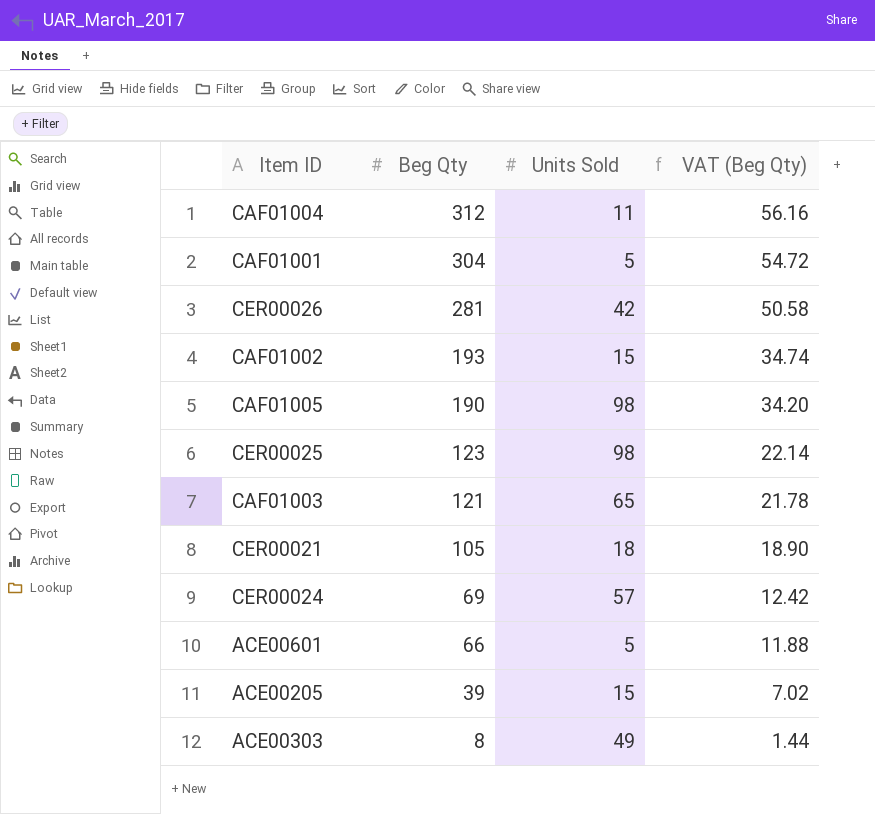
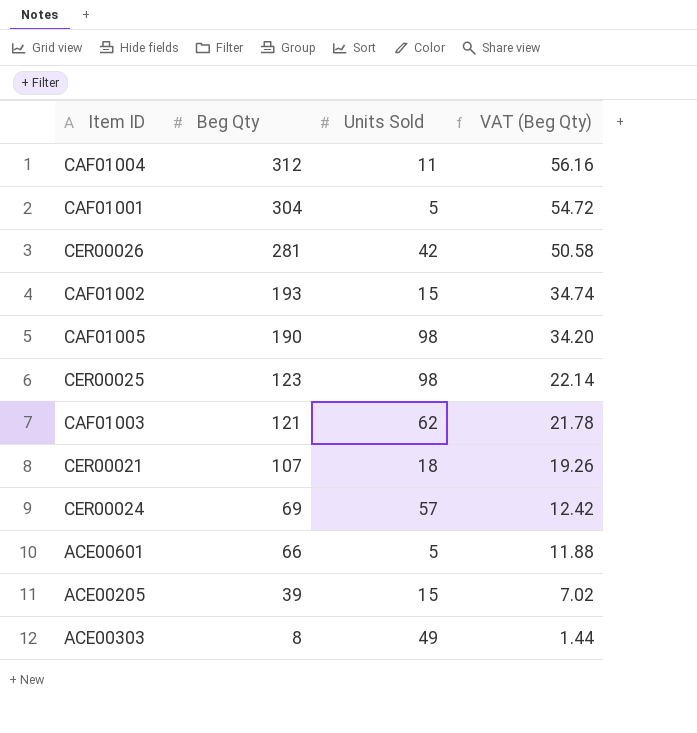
CAF01003 | Units Sold: 65 -> 62
CER00021 | Beg Qty: 105 -> 107
CER00021 | VAT (Beg Qty): 18.90 -> 19.26

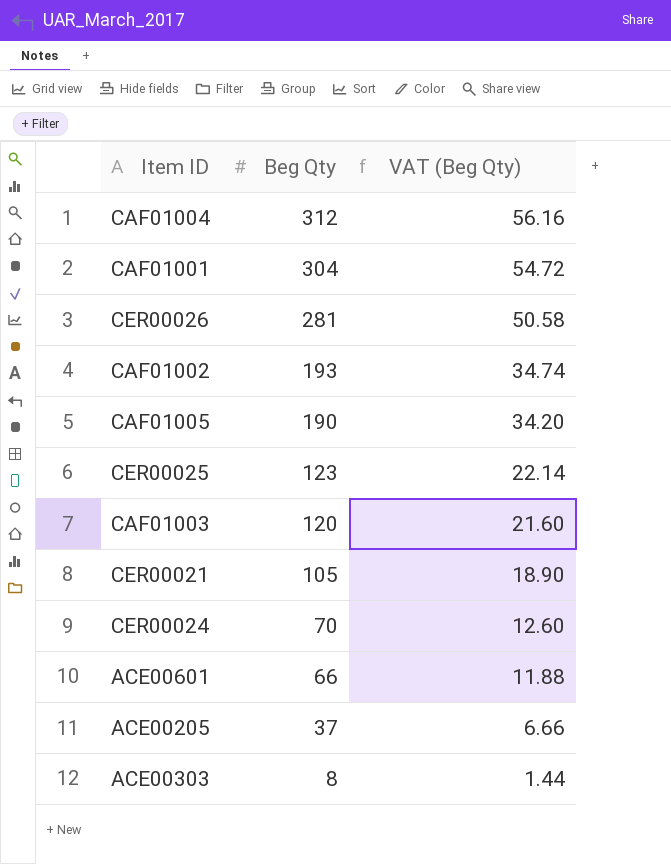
column Units Sold | position: 3 -> none
CAF01003 | Beg Qty: 121 -> 120
CAF01003 | VAT (Beg Qty): 21.78 -> 21.60
CER00021 | Beg Qty: 107 -> 105
CER00021 | VAT (Beg Qty): 19.26 -> 18.90
CER00024 | Beg Qty: 69 -> 70
CER00024 | VAT (Beg Qty): 12.42 -> 12.60
ACE00205 | Beg Qty: 39 -> 37
ACE00205 | VAT (Beg Qty): 7.02 -> 6.66

